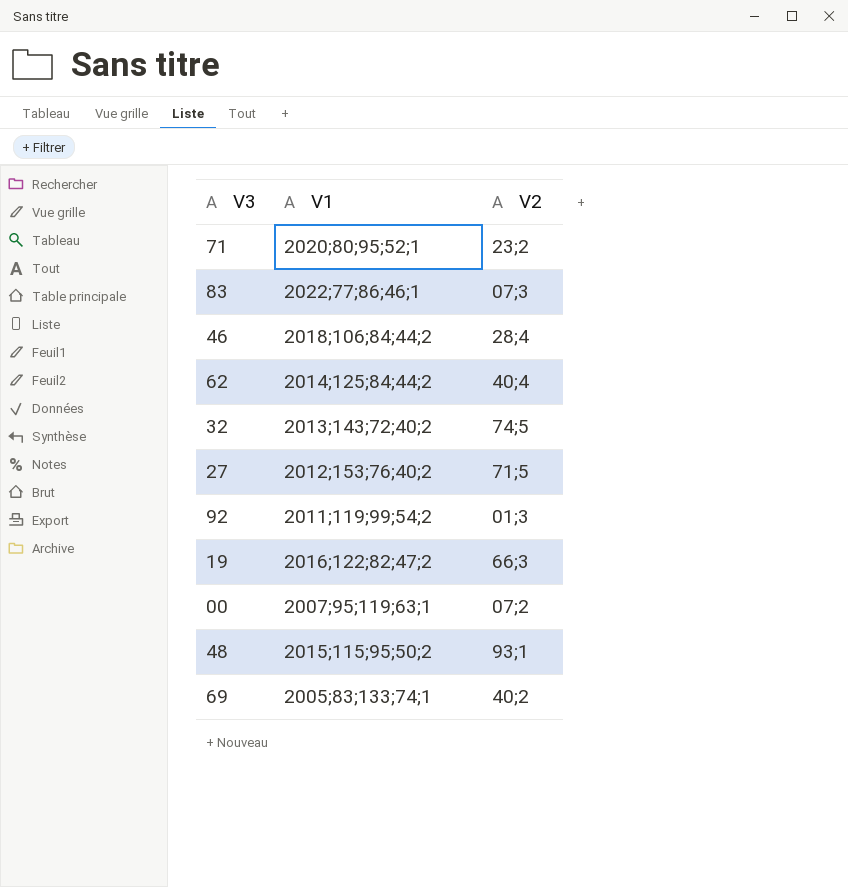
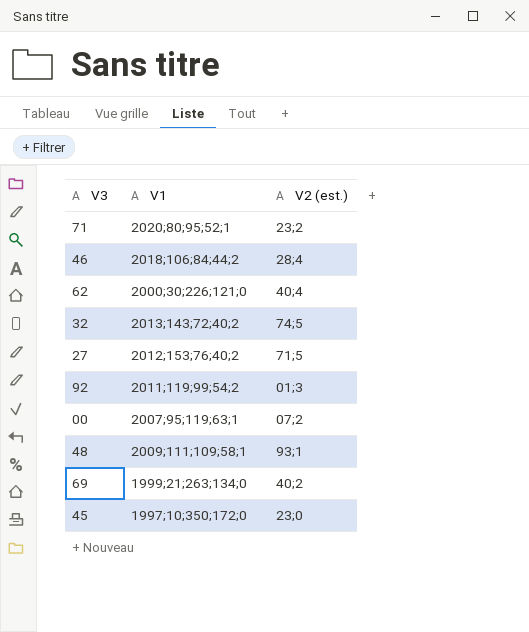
column name: V2 -> V2 (est.)
row 83: 2022;77;86;46;1 | 07;3 -> none
row 19: 2016;122;82;47;2 | 66;3 -> none
62 | V1: 2014;125;84;44;2 -> 2000;30;226;121;0
48 | V1: 2015;115;95;50;2 -> 2009;111;109;58;1
69 | V1: 2005;83;133;74;1 -> 1999;21;263;134;0
row 45: none -> 1997;10;350;172;0 | 23;0

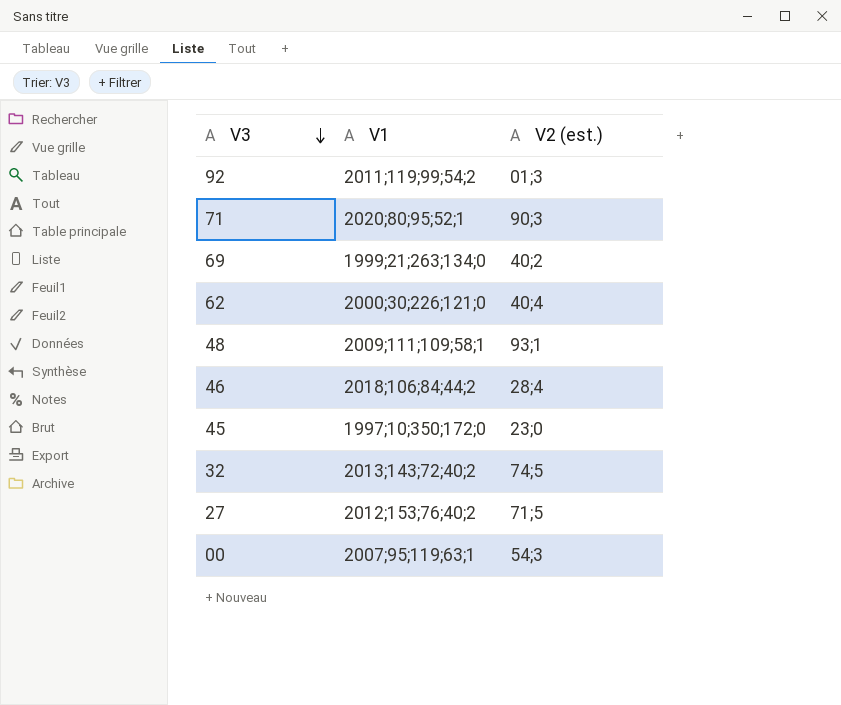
row order: none -> V3 descending
71 | V2 (est.): 23;2 -> 90;3
00 | V2 (est.): 07;2 -> 54;3

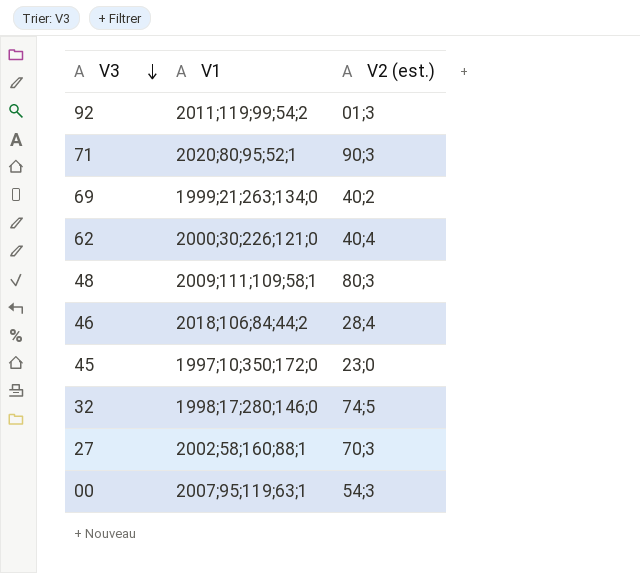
48 | V2 (est.): 93;1 -> 80;3
32 | V1: 2013;143;72;40;2 -> 1998;17;280;146;0
27 | V1: 2012;153;76;40;2 -> 2002;58;160;88;1
27 | V2 (est.): 71;5 -> 70;3

